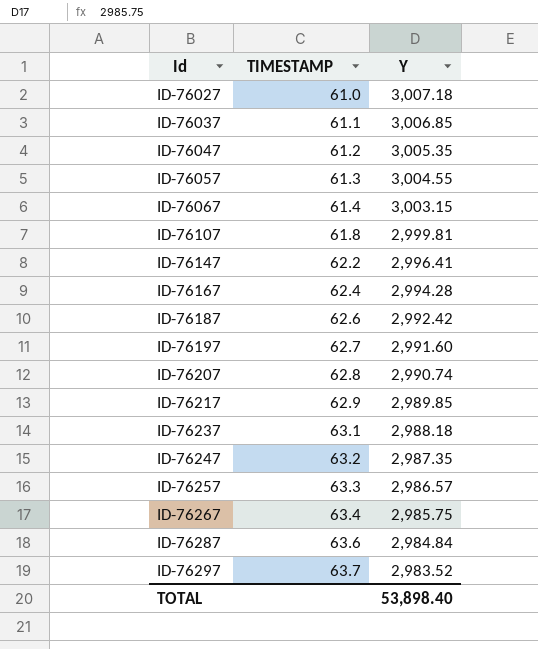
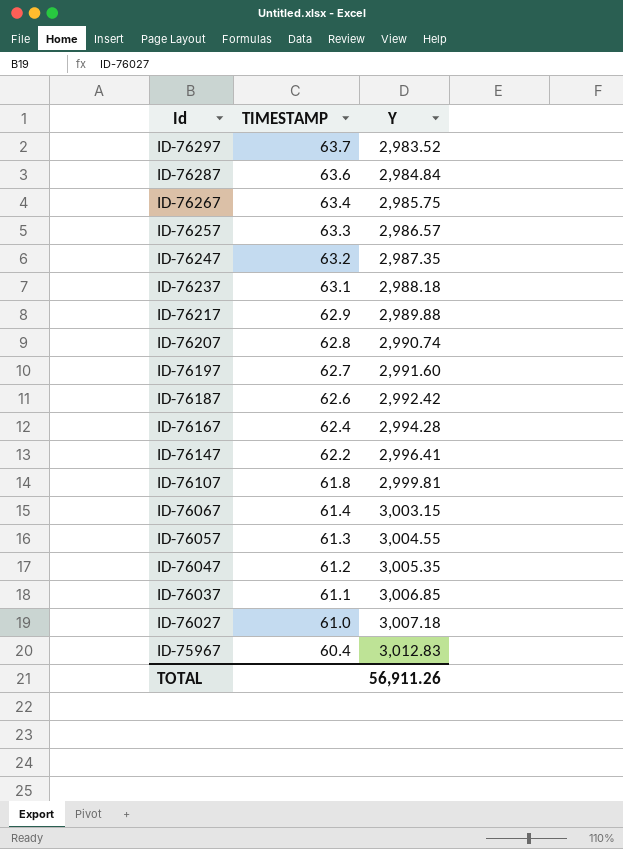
row order: Id ascending -> Id descending
ID-76217 | Y: 2,989.85 -> 2,989.88
row ID-75967: none -> 60.4 | 3,012.83
TOTAL | Y: 53,898.40 -> 56,911.26

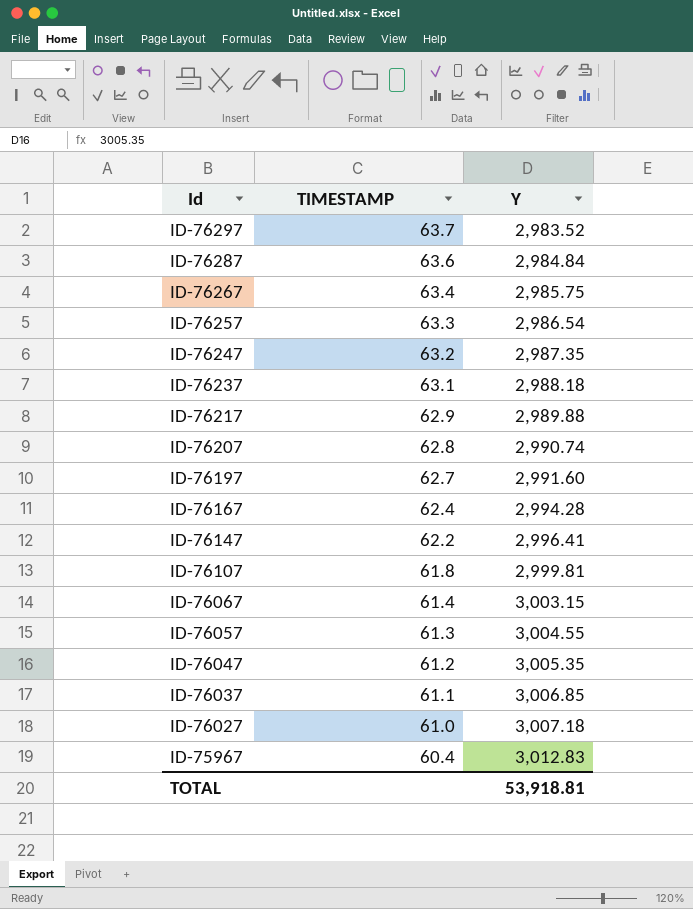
row ID-76187: 62.6 | 2,992.42 -> none
ID-76257 | Y: 2,986.57 -> 2,986.54
TOTAL | Y: 56,911.26 -> 53,918.81

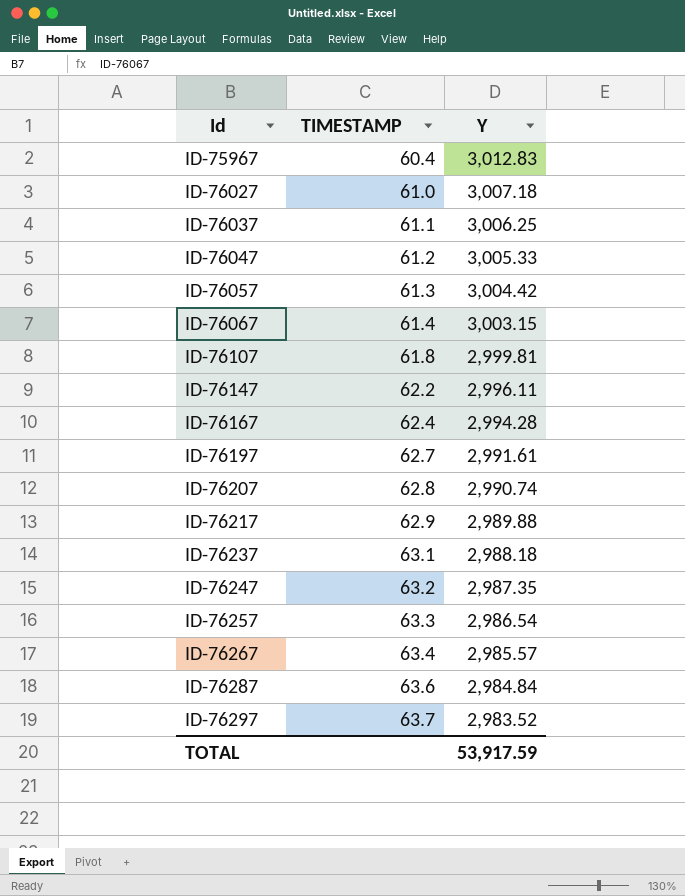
row order: Id descending -> Id ascending
ID-76037 | Y: 3,006.85 -> 3,006.25
ID-76047 | Y: 3,005.35 -> 3,005.33
ID-76057 | Y: 3,004.55 -> 3,004.42
ID-76147 | Y: 2,996.41 -> 2,996.11
ID-76197 | Y: 2,991.60 -> 2,991.61
ID-76267 | Y: 2,985.75 -> 2,985.57
TOTAL | Y: 53,918.81 -> 53,917.59

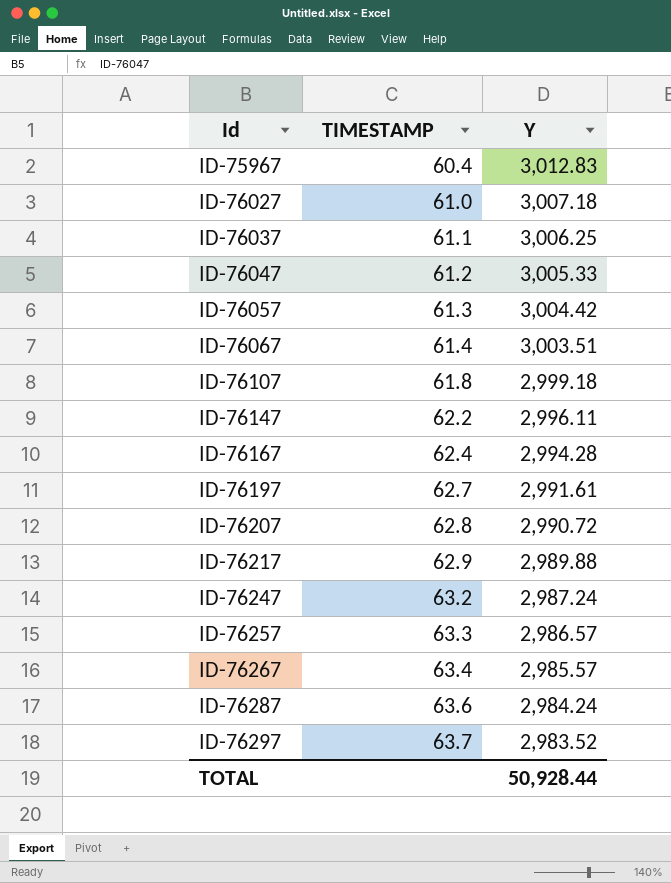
row ID-76237: 63.1 | 2,988.18 -> none
ID-76067 | Y: 3,003.15 -> 3,003.51
ID-76107 | Y: 2,999.81 -> 2,999.18
ID-76207 | Y: 2,990.74 -> 2,990.72
ID-76247 | Y: 2,987.35 -> 2,987.24
ID-76257 | Y: 2,986.54 -> 2,986.57
ID-76287 | Y: 2,984.84 -> 2,984.24
TOTAL | Y: 53,917.59 -> 50,928.44

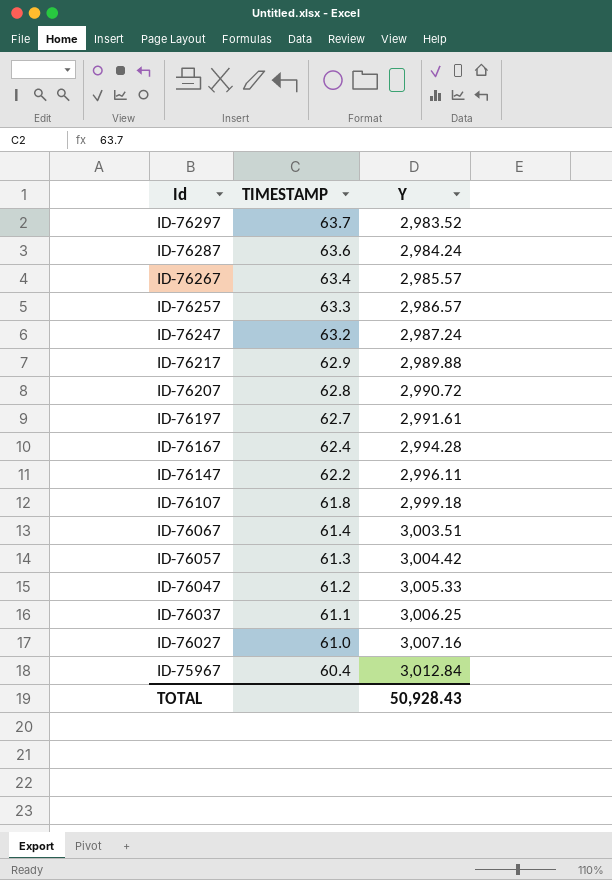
row order: Id ascending -> Id descending
ID-76027 | Y: 3,007.18 -> 3,007.16
ID-75967 | Y: 3,012.83 -> 3,012.84
TOTAL | Y: 50,928.44 -> 50,928.43

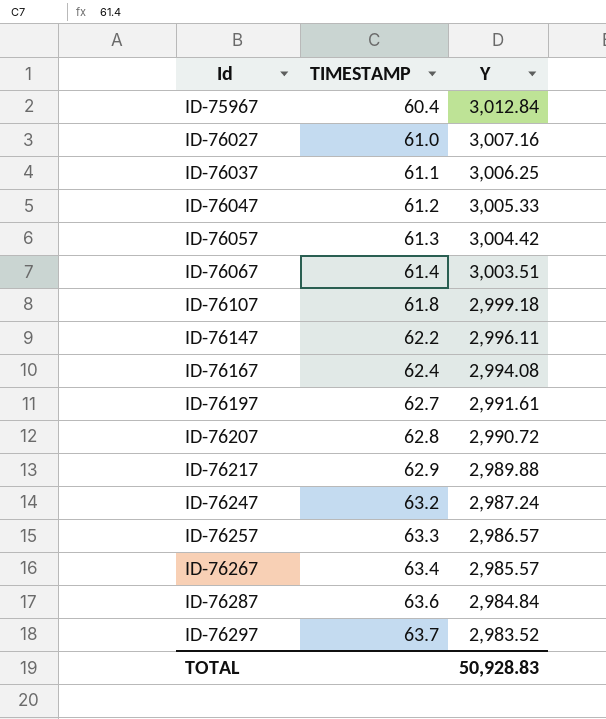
row order: Id descending -> Id ascending
ID-76167 | Y: 2,994.28 -> 2,994.08
ID-76287 | Y: 2,984.24 -> 2,984.84
TOTAL | Y: 50,928.43 -> 50,928.83

